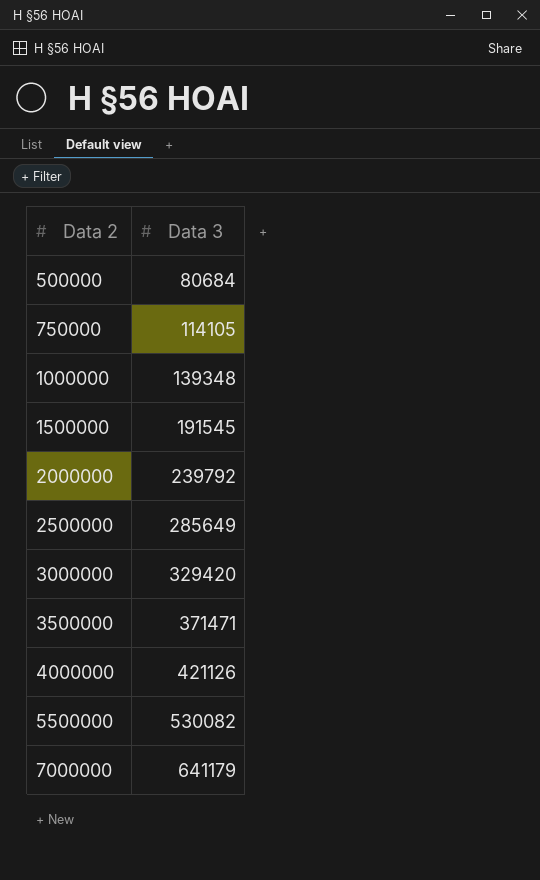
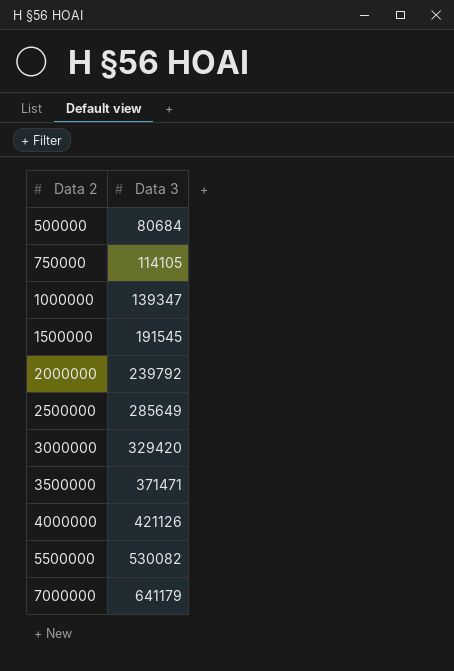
1000000 | Data 3: 139348 -> 139347

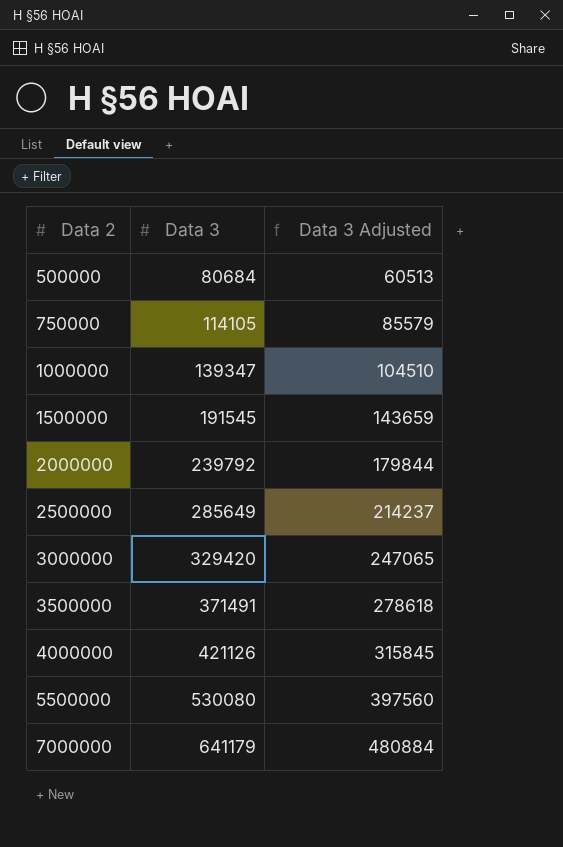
column Data 3 Adjusted | formula: none -> [Data 3] * 0.75
3500000 | Data 3: 371471 -> 371491
5500000 | Data 3: 530082 -> 530080

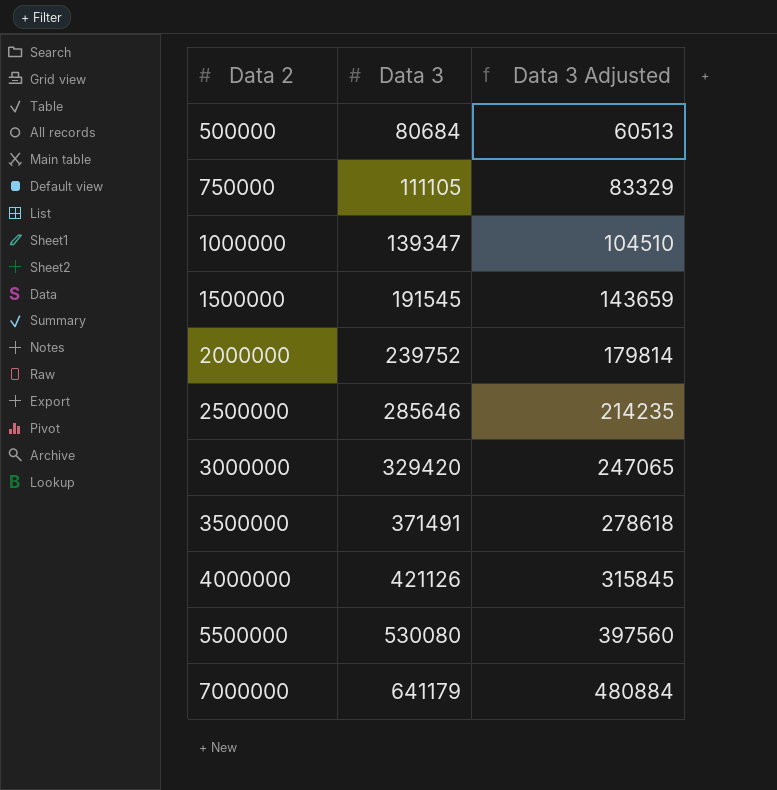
750000 | Data 3: 114105 -> 111105
750000 | Data 3 Adjusted: 85579 -> 83329
2000000 | Data 3: 239792 -> 239752
2000000 | Data 3 Adjusted: 179844 -> 179814
2500000 | Data 3: 285649 -> 285646
2500000 | Data 3 Adjusted: 214237 -> 214235

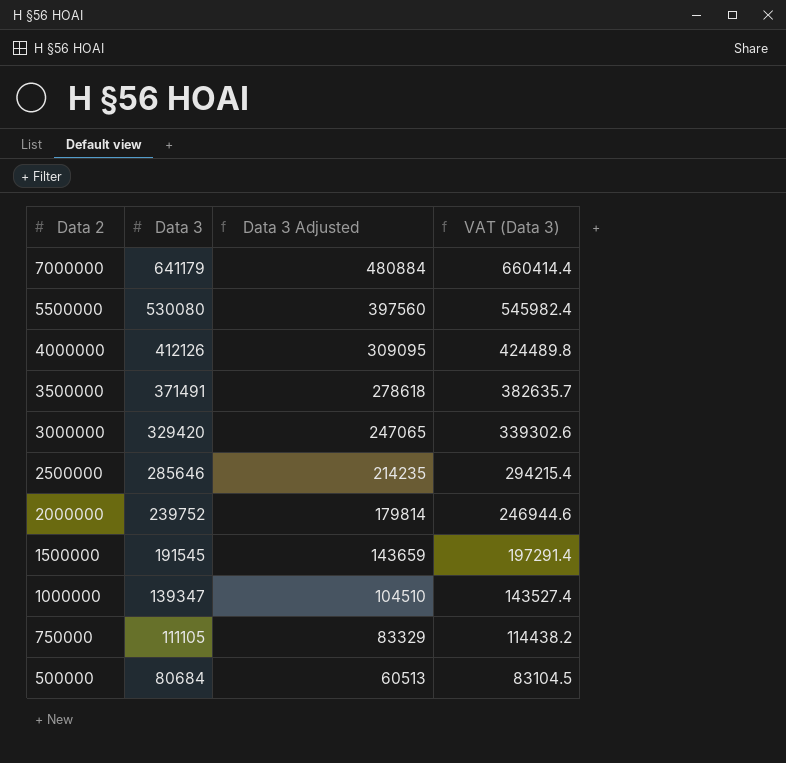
row order: Data 2 ascending -> Data 2 descending
column VAT (Data 3) | formula: none -> [Data 3] * 1.03
4000000 | Data 3: 421126 -> 412126
4000000 | Data 3 Adjusted: 315845 -> 309095

